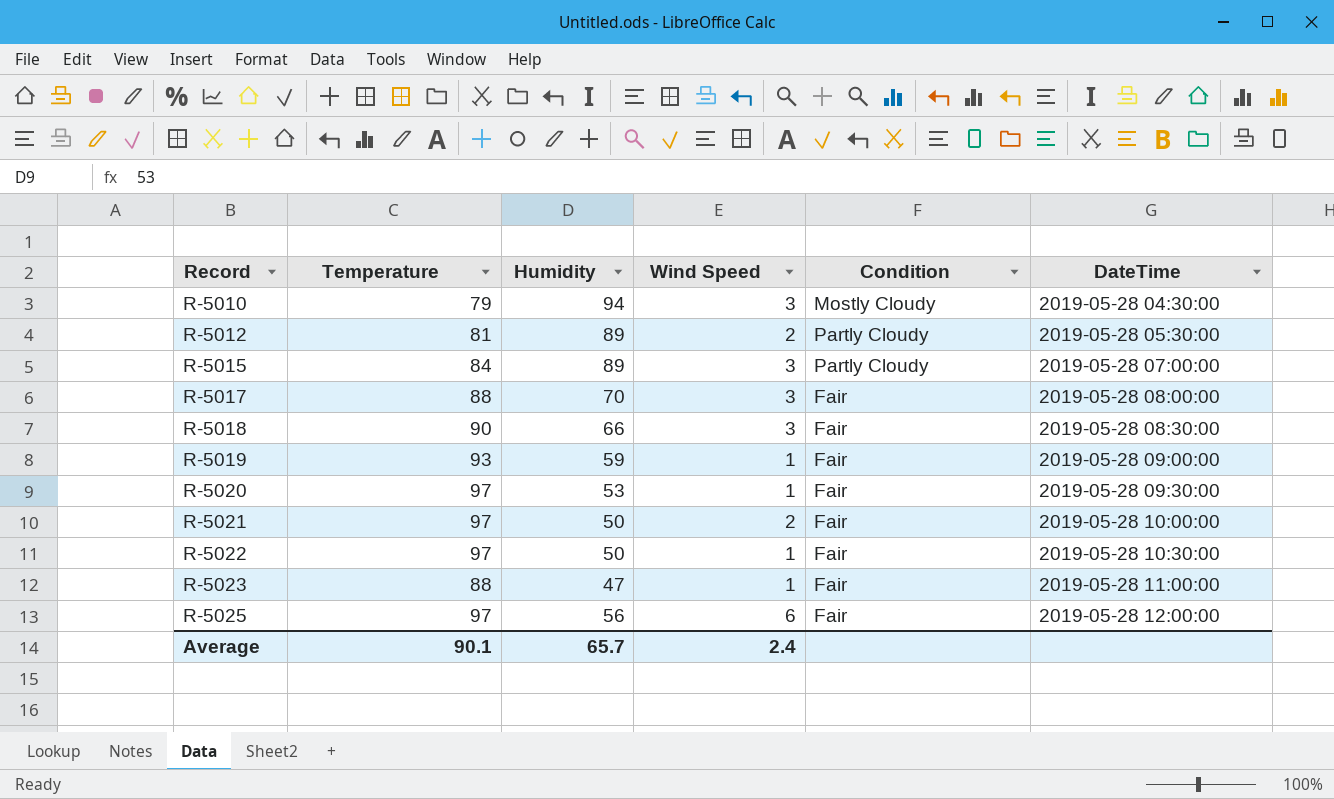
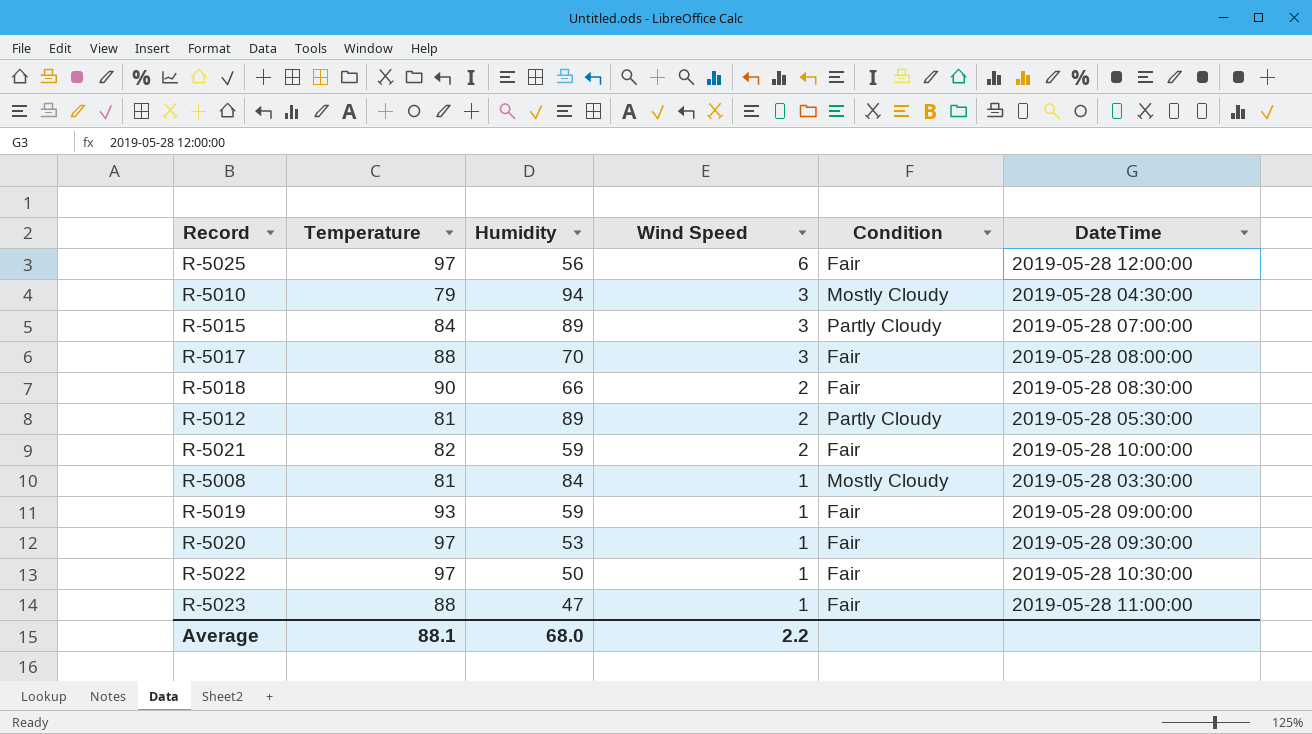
row order: Record ascending -> Wind Speed descending
R-5018 | Wind Speed: 3 -> 2
R-5021 | Temperature: 97 -> 82
R-5021 | Humidity: 50 -> 59
row R-5008: none -> 81 | 84 | 1 | Mostly Cloudy | 2019-05-28 03:30:00
Average | Temperature: 90.1 -> 88.1
Average | Humidity: 65.7 -> 68.0
Average | Wind Speed: 2.4 -> 2.2

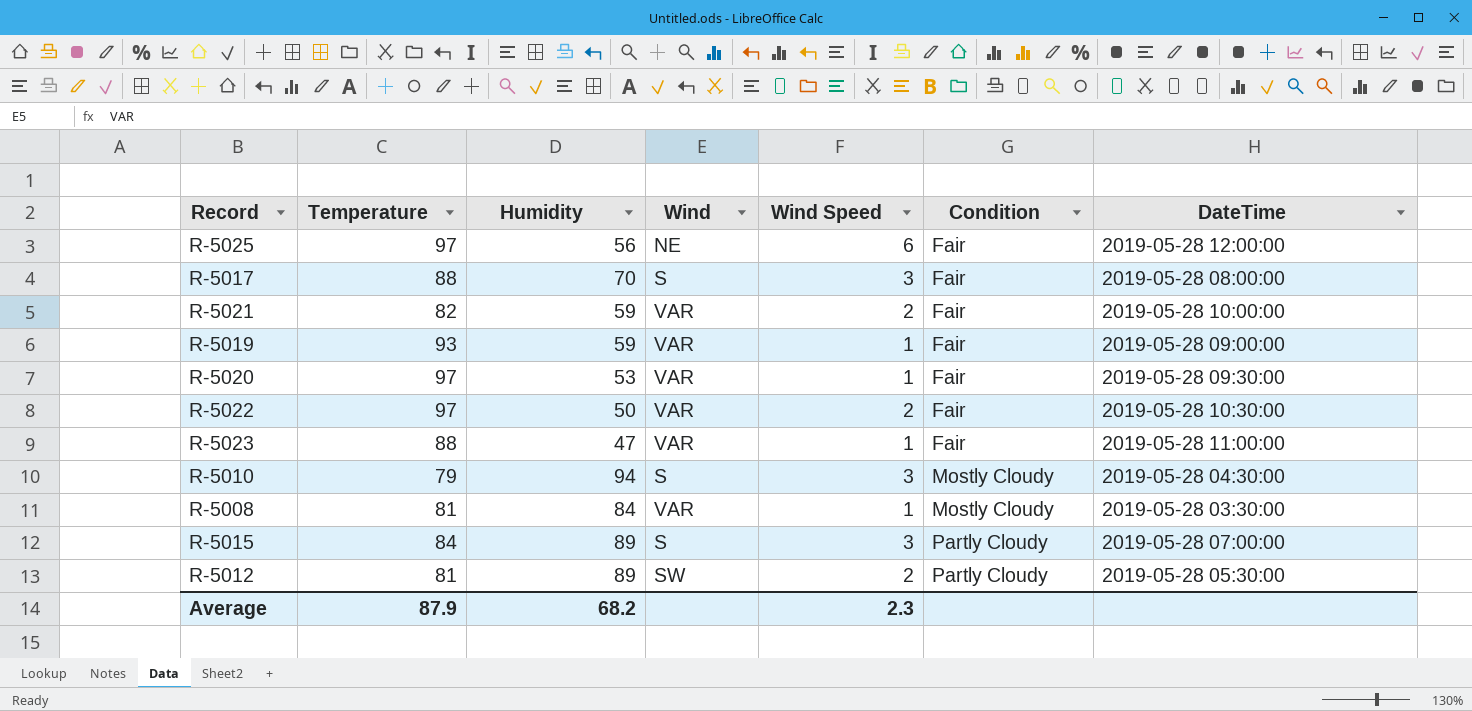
row order: Wind Speed descending -> Condition ascending
column Wind | position: none -> 4
row R-5018: 90 | 66 | 2 | Fair | 2019-05-28 08:30:00 -> none
R-5022 | Wind Speed: 1 -> 2
Average | Temperature: 88.1 -> 87.9
Average | Humidity: 68.0 -> 68.2
Average | Wind Speed: 2.2 -> 2.3

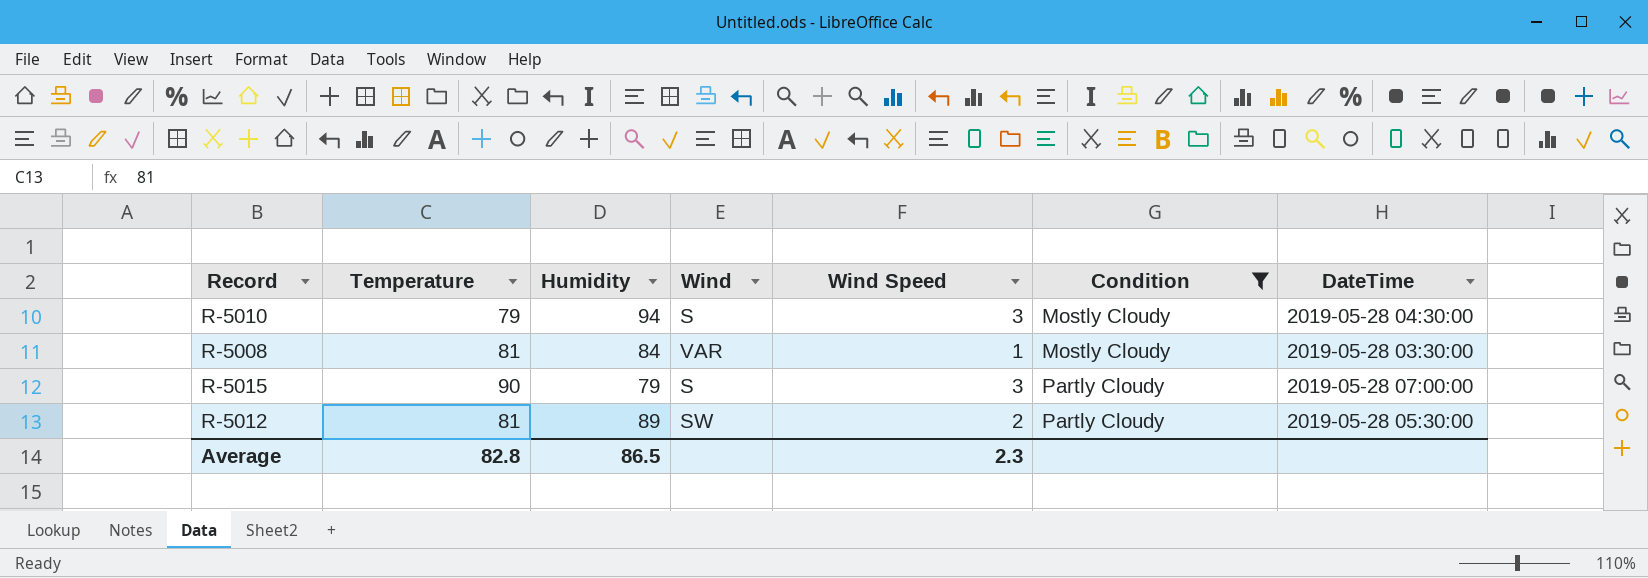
filter: none -> Condition != Fair
R-5015 | Temperature: 84 -> 90
R-5015 | Humidity: 89 -> 79
Average | Temperature: 87.9 -> 82.8
Average | Humidity: 68.2 -> 86.5

